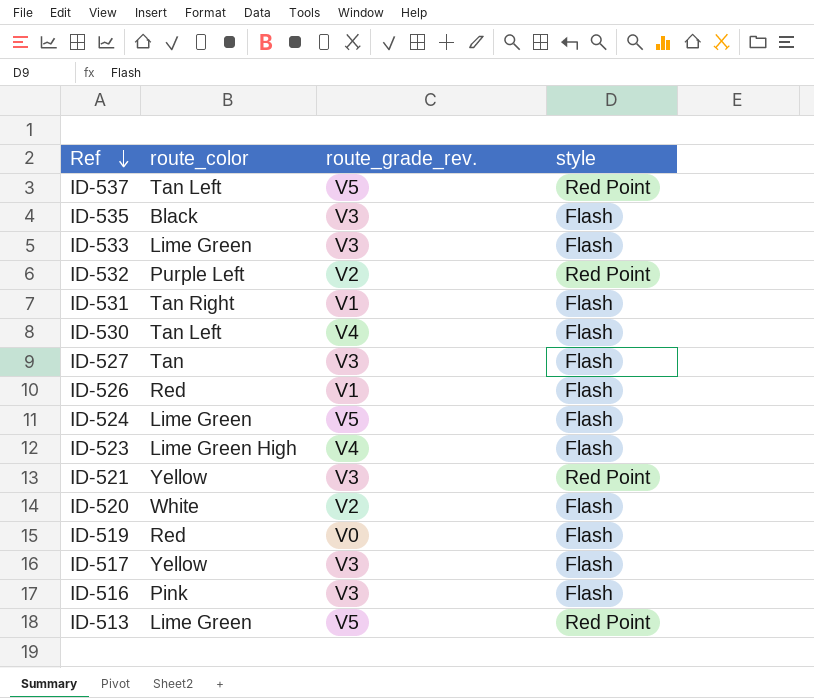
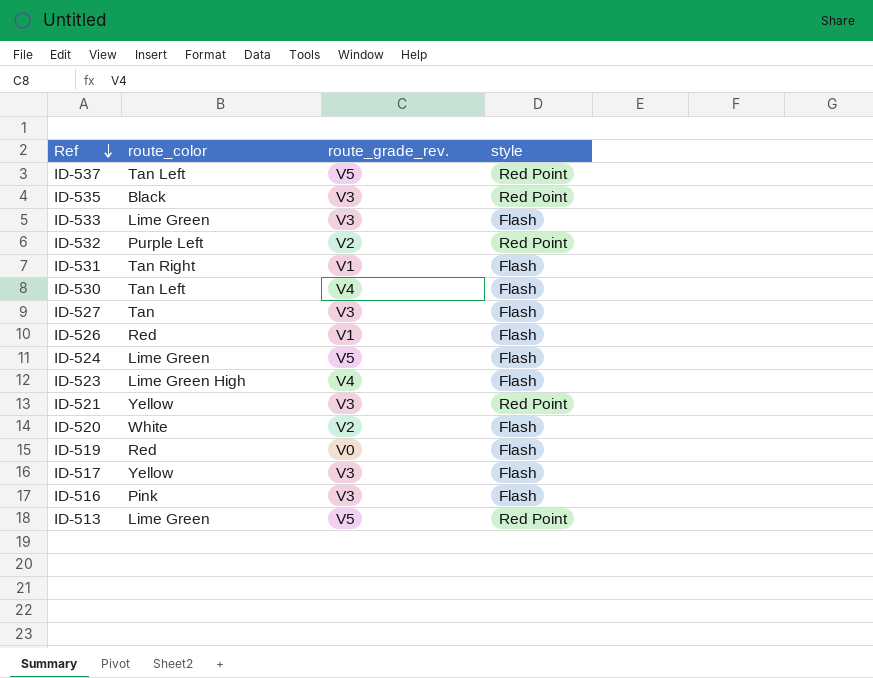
ID-535 | style: Flash -> Red Point

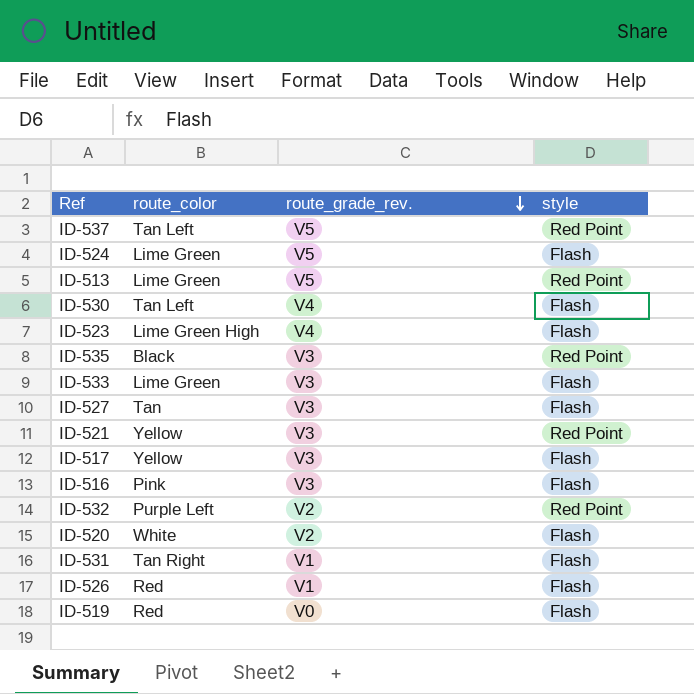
row order: Ref descending -> route_grade_rev. descending

